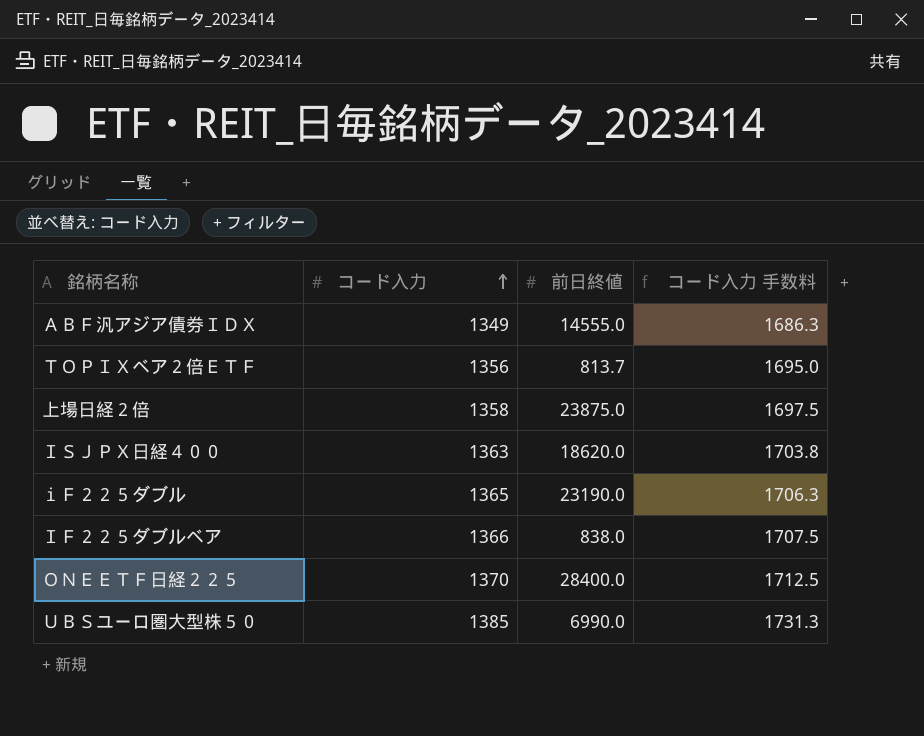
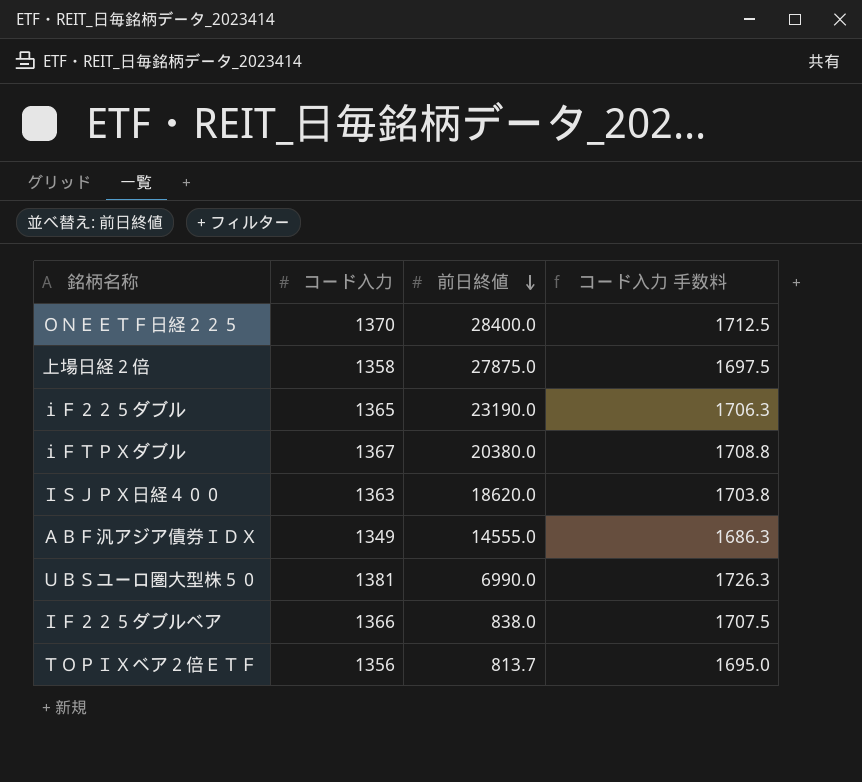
row order: コード入力 ascending -> 前日終値 descending
上場日経２倍 | 前日終値: 23875.0 -> 27875.0
row ｉＦＴＰＸダブル: none -> 1367 | 20380.0 | 1708.8
ＵＢＳユーロ圏大型株５０ | コード入力: 1385 -> 1381
ＵＢＳユーロ圏大型株５０ | コード入力 手数料: 1731.3 -> 1726.3

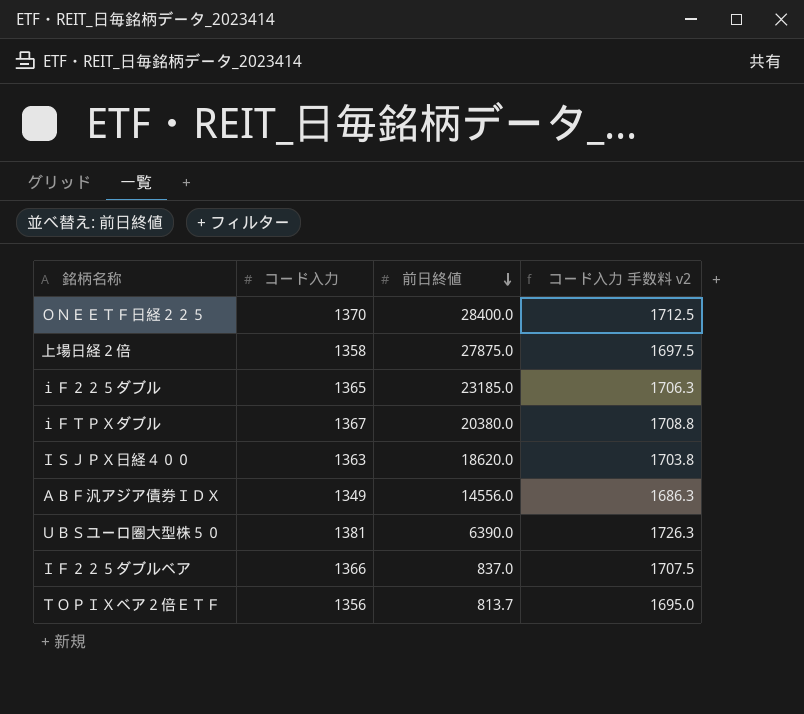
column name: コード入力 手数料 -> コード入力 手数料 v2
ｉＦ２２５ダブル | 前日終値: 23190.0 -> 23185.0
ＡＢＦ汎アジア債券ＩＤＸ | 前日終値: 14555.0 -> 14556.0
ＵＢＳユーロ圏大型株５０ | 前日終値: 6990.0 -> 6390.0
ＩＦ２２５ダブルベア | 前日終値: 838.0 -> 837.0

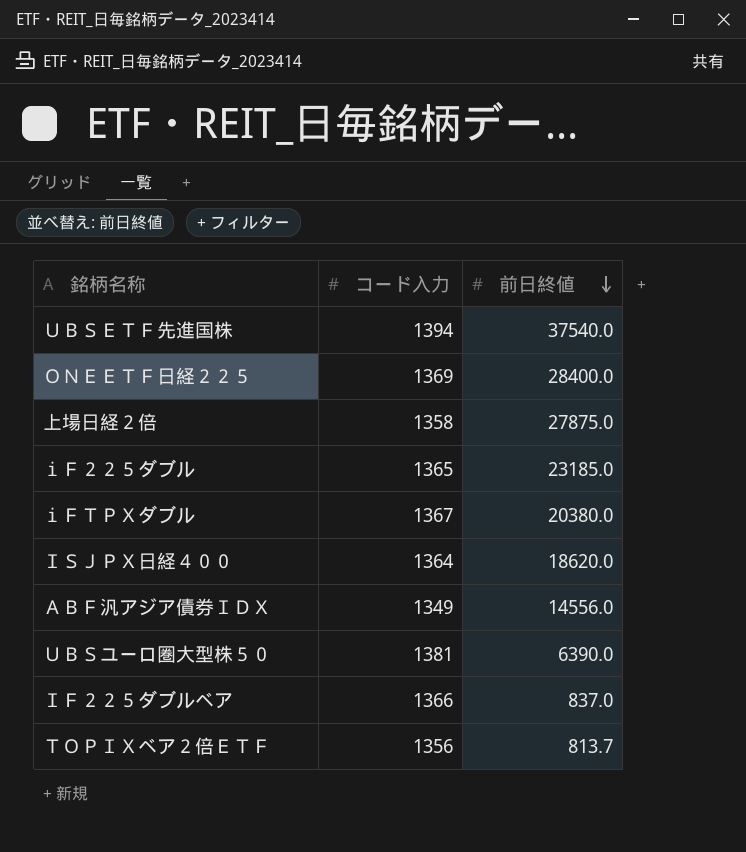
column コード入力 手数料 v2 | formula: [コード入力] * 1.25 -> none
row ＵＢＳＥＴＦ先進国株: none -> 1394 | 37540.0
ＯＮＥＥＴＦ日経２２５ | コード入力: 1370 -> 1369
ＩＳＪＰＸ日経４００ | コード入力: 1363 -> 1364

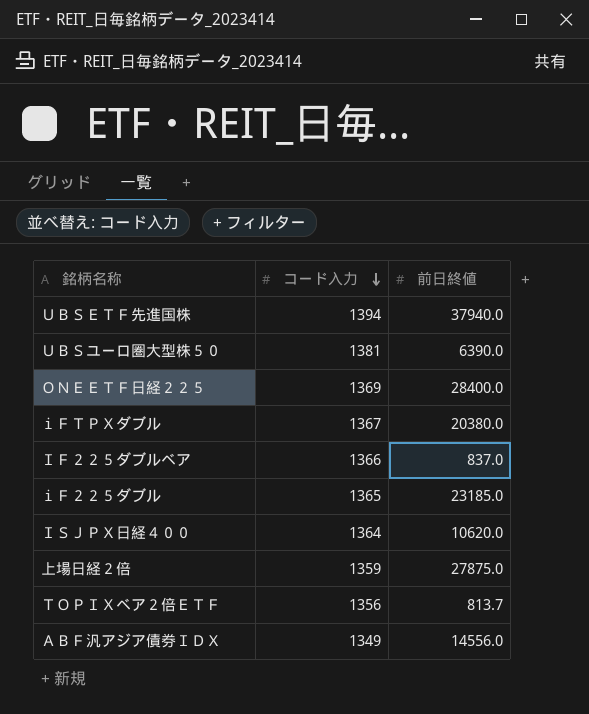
row order: 前日終値 descending -> コード入力 descending
ＵＢＳＥＴＦ先進国株 | 前日終値: 37540.0 -> 37940.0
ＩＳＪＰＸ日経４００ | 前日終値: 18620.0 -> 10620.0
上場日経２倍 | コード入力: 1358 -> 1359

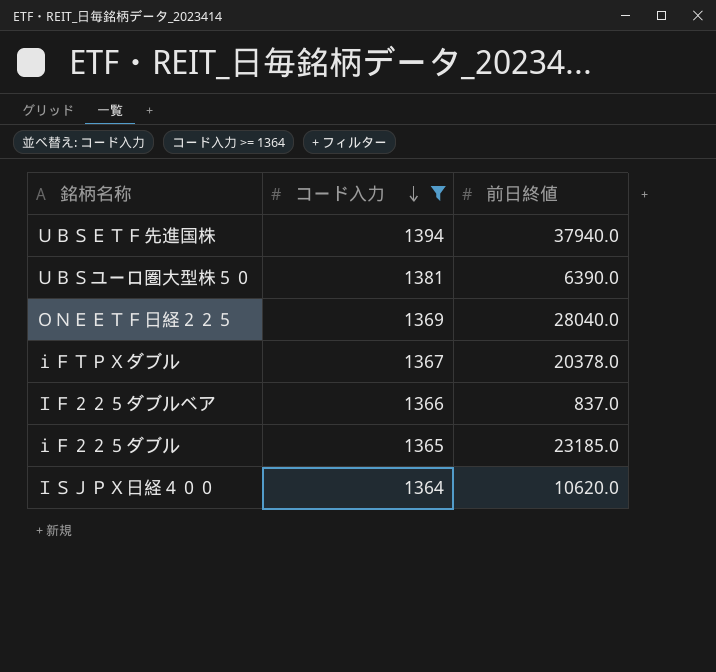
filter: none -> コード入力 >= 1364
ＯＮＥＥＴＦ日経２２５ | 前日終値: 28400.0 -> 28040.0
ｉＦＴＰＸダブル | 前日終値: 20380.0 -> 20378.0

